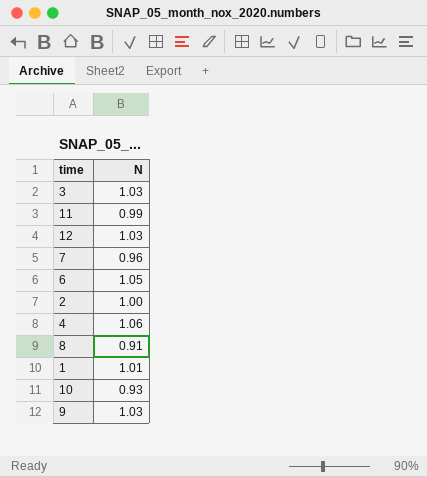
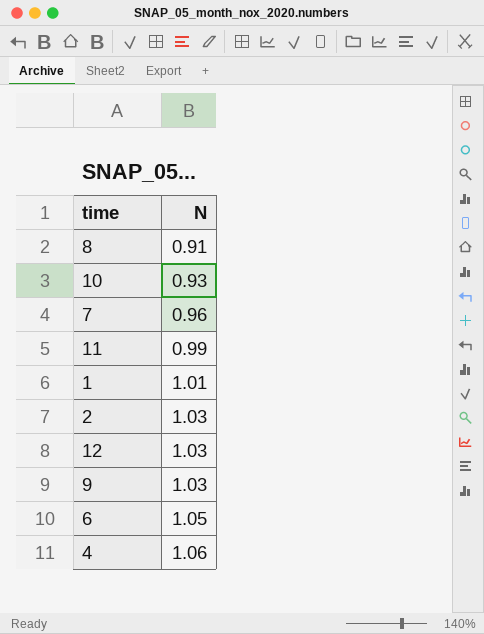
row order: none -> N ascending
row 3: 1.03 -> none
2 | N: 1.00 -> 1.03

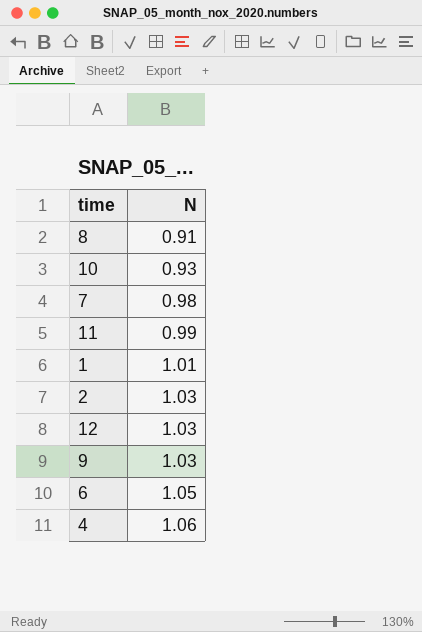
7 | N: 0.96 -> 0.98

